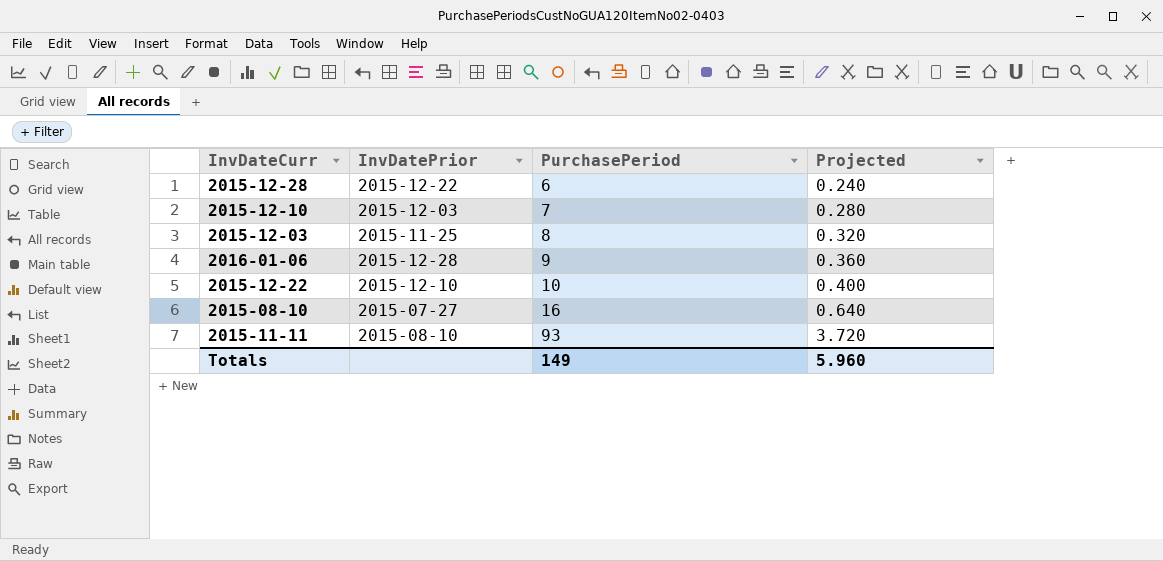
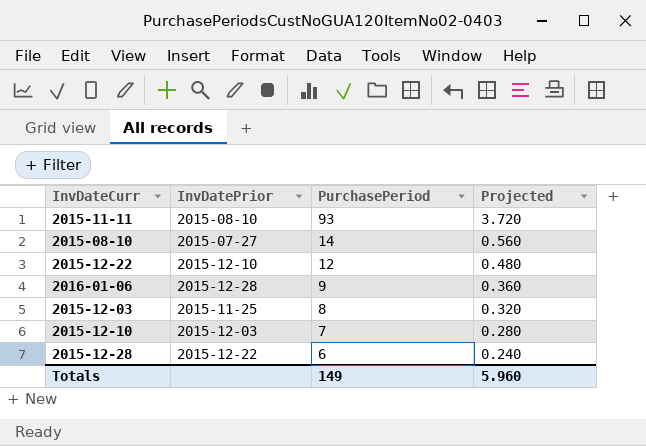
row order: PurchasePeriod ascending -> PurchasePeriod descending
2015-08-10 | PurchasePeriod: 16 -> 14
2015-08-10 | Projected: 0.640 -> 0.560
2015-12-22 | PurchasePeriod: 10 -> 12
2015-12-22 | Projected: 0.400 -> 0.480

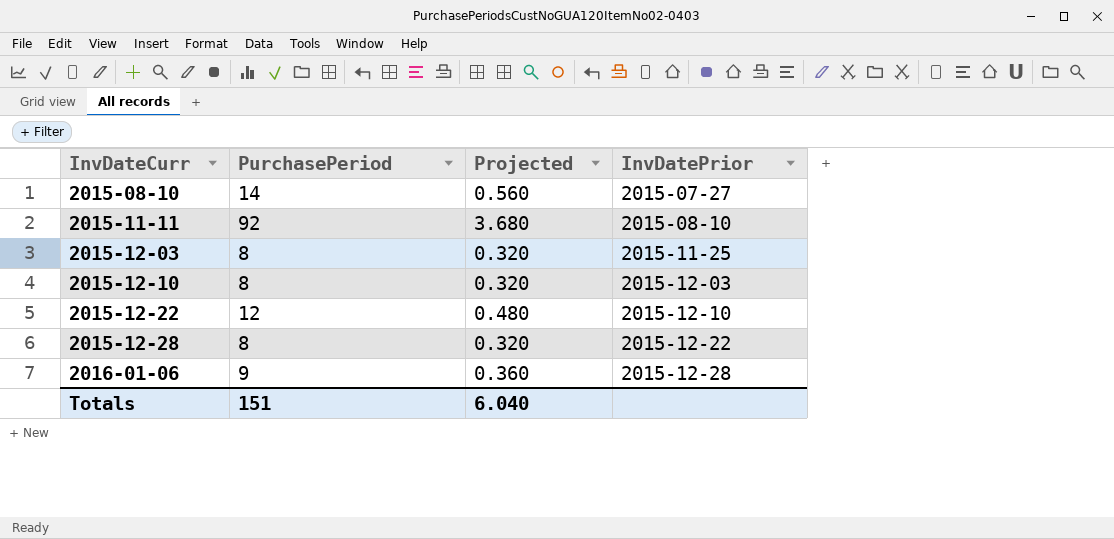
row order: PurchasePeriod descending -> InvDateCurr ascending
column InvDatePrior | position: 2 -> 4
2015-11-11 | PurchasePeriod: 93 -> 92
2015-11-11 | Projected: 3.720 -> 3.680
2015-12-10 | PurchasePeriod: 7 -> 8
2015-12-10 | Projected: 0.280 -> 0.320
2015-12-28 | PurchasePeriod: 6 -> 8
2015-12-28 | Projected: 0.240 -> 0.320
Totals | PurchasePeriod: 149 -> 151
Totals | Projected: 5.960 -> 6.040

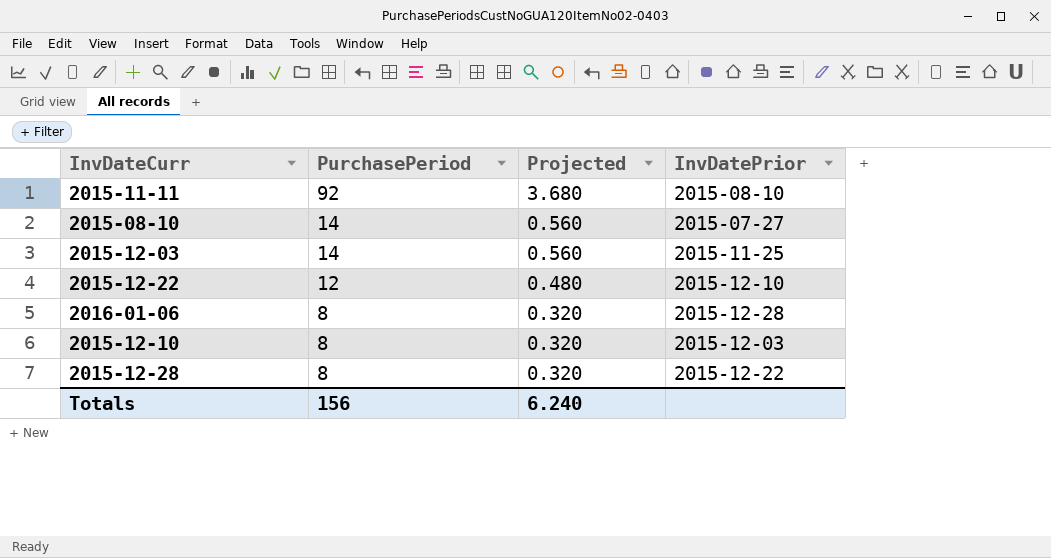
row order: InvDateCurr ascending -> PurchasePeriod descending
2015-12-03 | PurchasePeriod: 8 -> 14
2015-12-03 | Projected: 0.320 -> 0.560
2016-01-06 | PurchasePeriod: 9 -> 8
2016-01-06 | Projected: 0.360 -> 0.320
Totals | PurchasePeriod: 151 -> 156
Totals | Projected: 6.040 -> 6.240

